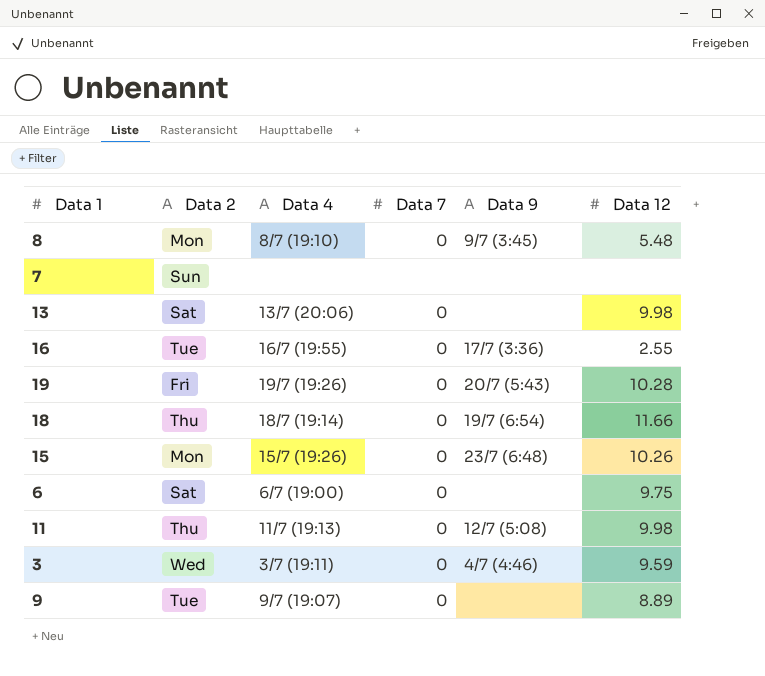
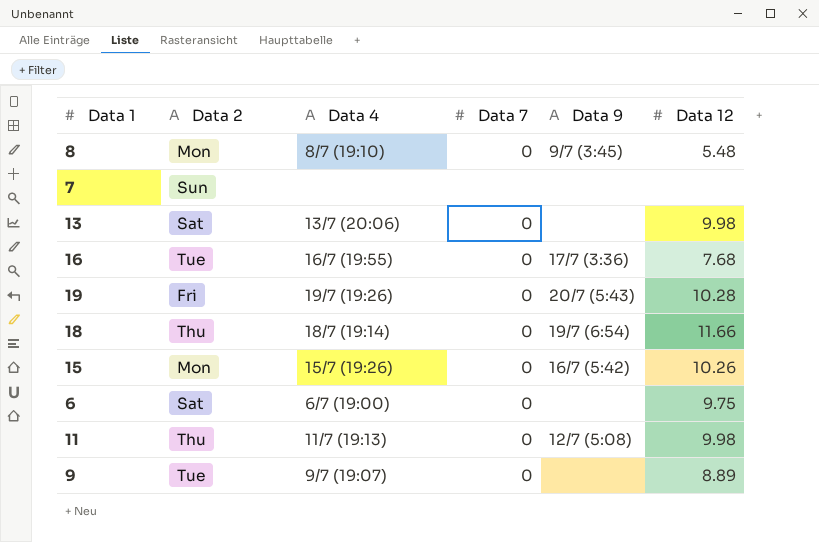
row 3: Wed | 3/7 (19:11) | 0 | 4/7 (4:46) | 9.59 -> none
16 | Data 12: 2.55 -> 7.68
15 | Data 9: 23/7 (6:48) -> 16/7 (5:42)

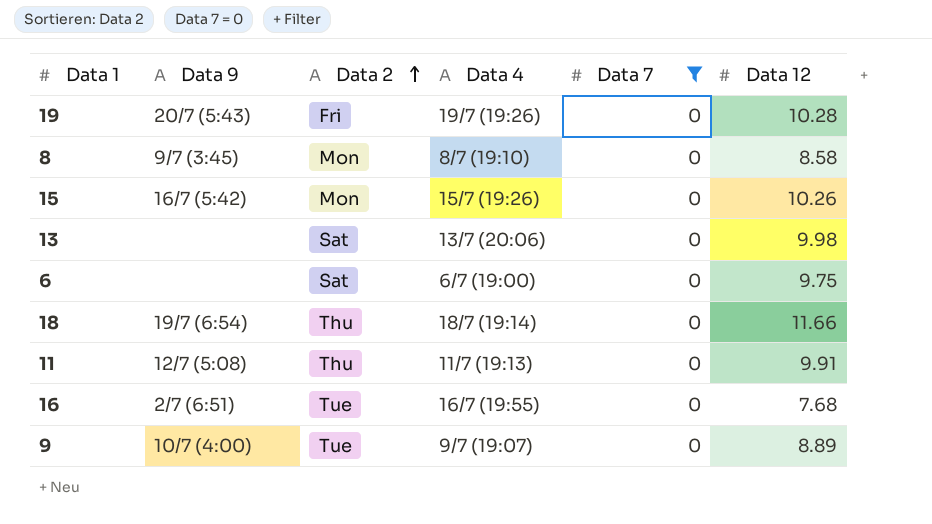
filter: none -> Data 7 = 0
row order: none -> Data 2 ascending
column Data 9 | position: 5 -> 2
8 | Data 12: 5.48 -> 8.58
11 | Data 12: 9.98 -> 9.91
16 | Data 9: 17/7 (3:36) -> 2/7 (6:51)
9 | Data 9: none -> 10/7 (4:00)

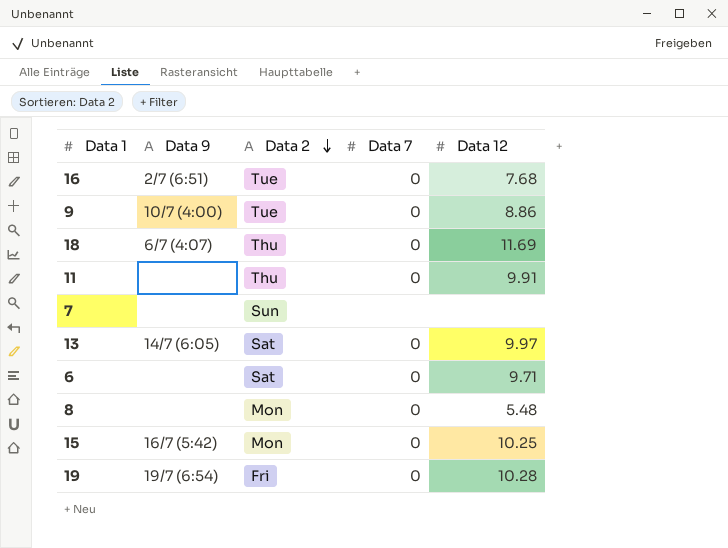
filter: Data 7 = 0 -> none
row order: Data 2 ascending -> Data 2 descending
column Data 4 | position: 4 -> none
9 | Data 12: 8.89 -> 8.86
18 | Data 9: 19/7 (6:54) -> 6/7 (4:07)
18 | Data 12: 11.66 -> 11.69
11 | Data 9: 12/7 (5:08) -> none
13 | Data 9: none -> 14/7 (6:05)
13 | Data 12: 9.98 -> 9.97
6 | Data 12: 9.75 -> 9.71
8 | Data 9: 9/7 (3:45) -> none
8 | Data 12: 8.58 -> 5.48
15 | Data 12: 10.26 -> 10.25
19 | Data 9: 20/7 (5:43) -> 19/7 (6:54)

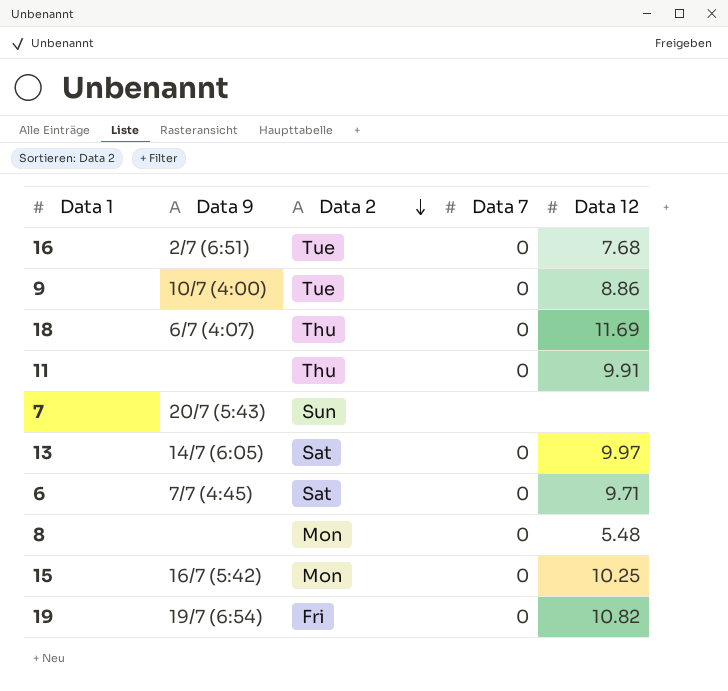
7 | Data 9: none -> 20/7 (5:43)
6 | Data 9: none -> 7/7 (4:45)
19 | Data 12: 10.28 -> 10.82

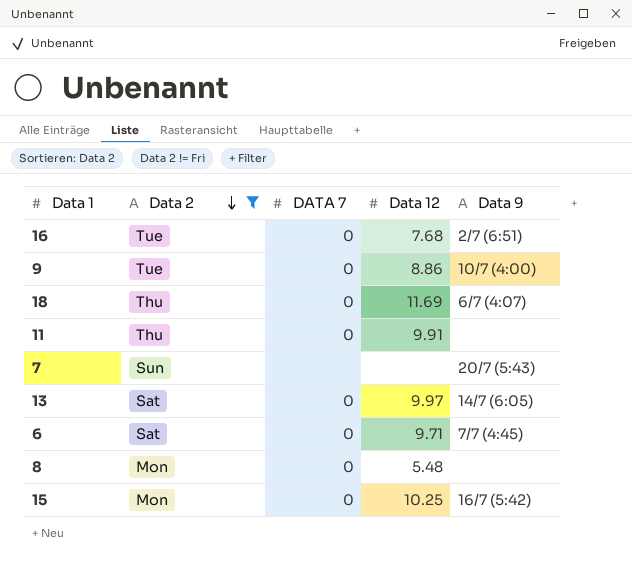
filter: none -> Data 2 != Fri
column name: Data 7 -> DATA 7
column Data 9 | position: 2 -> 5

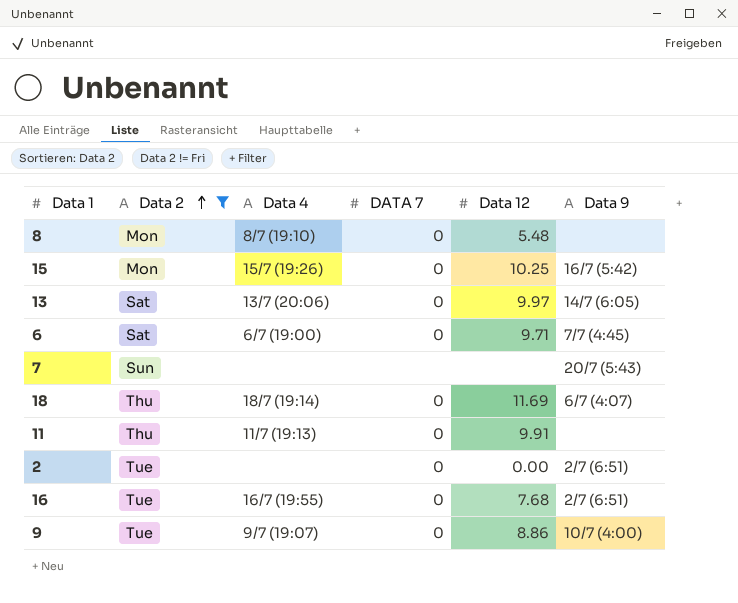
row order: Data 2 descending -> Data 2 ascending
column Data 4 | position: none -> 3
row 2: none -> Tue | none | 0 | 0.00 | 2/7 (6:51)

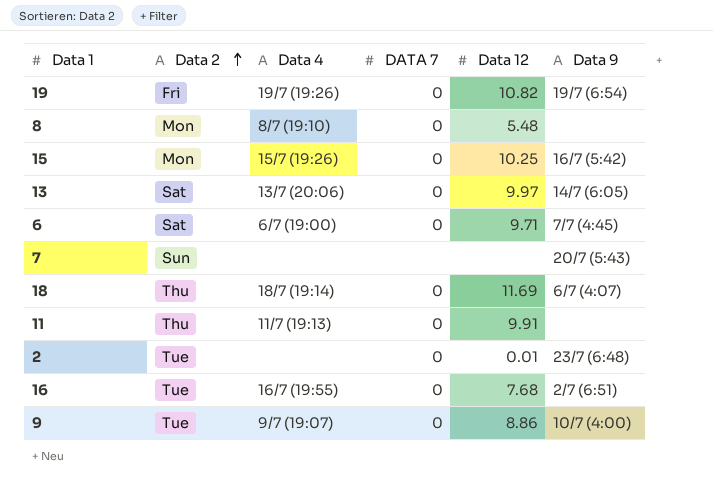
filter: Data 2 != Fri -> none
2 | Data 12: 0.00 -> 0.01
2 | Data 9: 2/7 (6:51) -> 23/7 (6:48)

